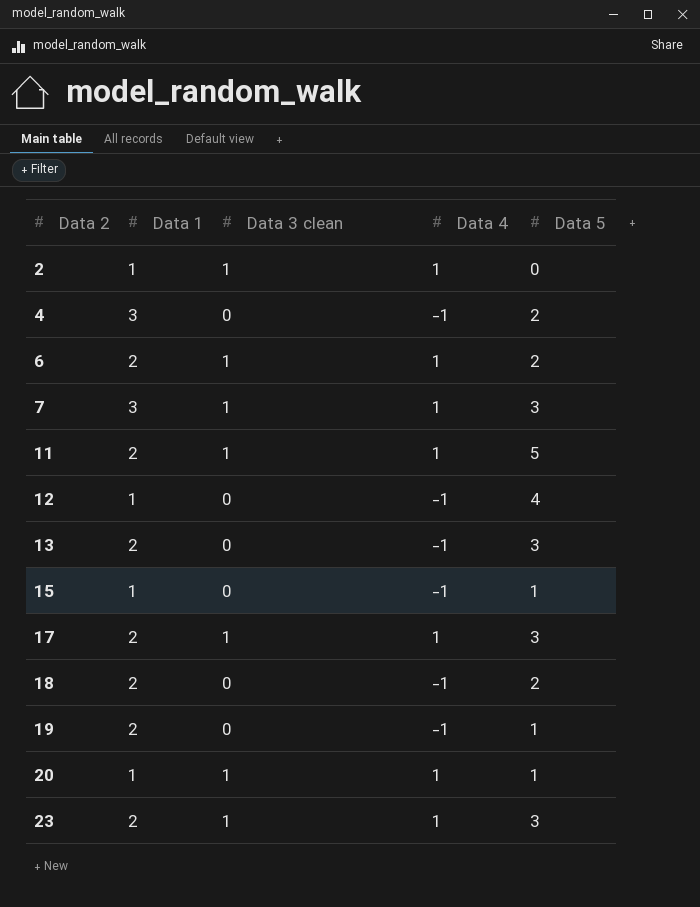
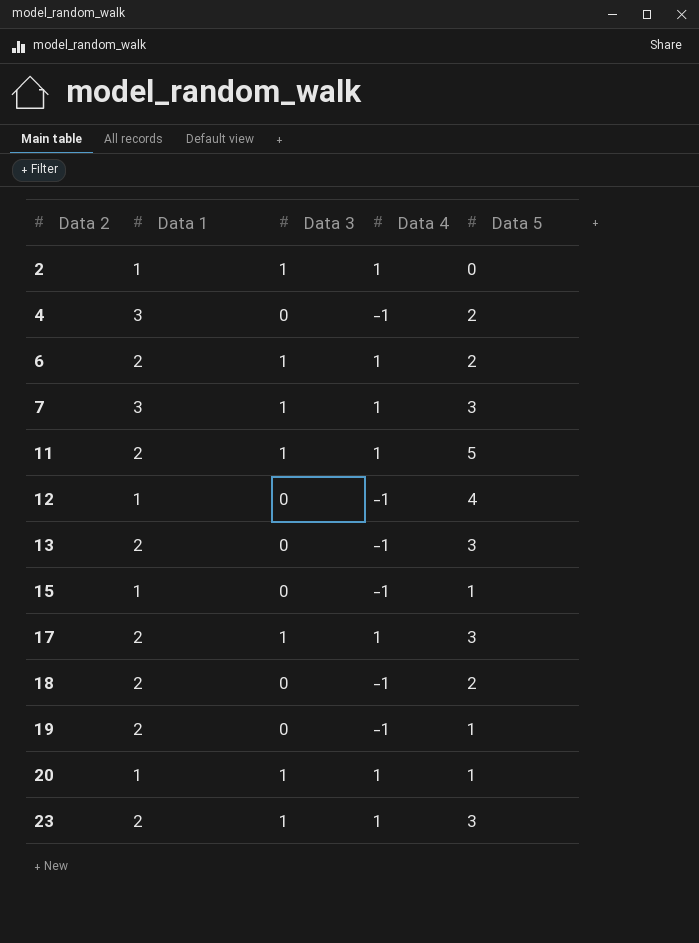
column name: Data 3 clean -> Data 3

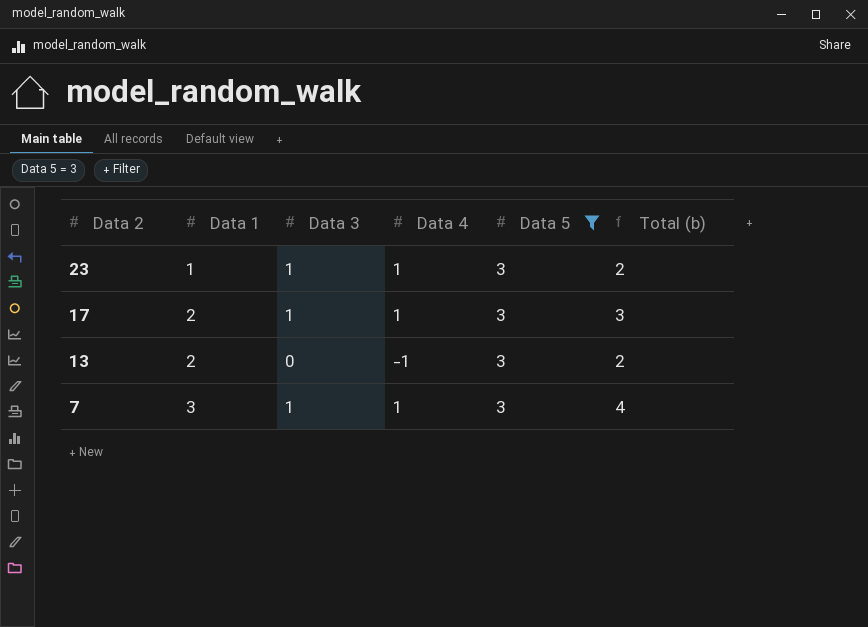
filter: none -> Data 5 = 3
row order: Data 2 ascending -> Data 2 descending
column Total (b) | formula: none -> [Data 1] + [Data 3]
23 | Data 1: 2 -> 1

